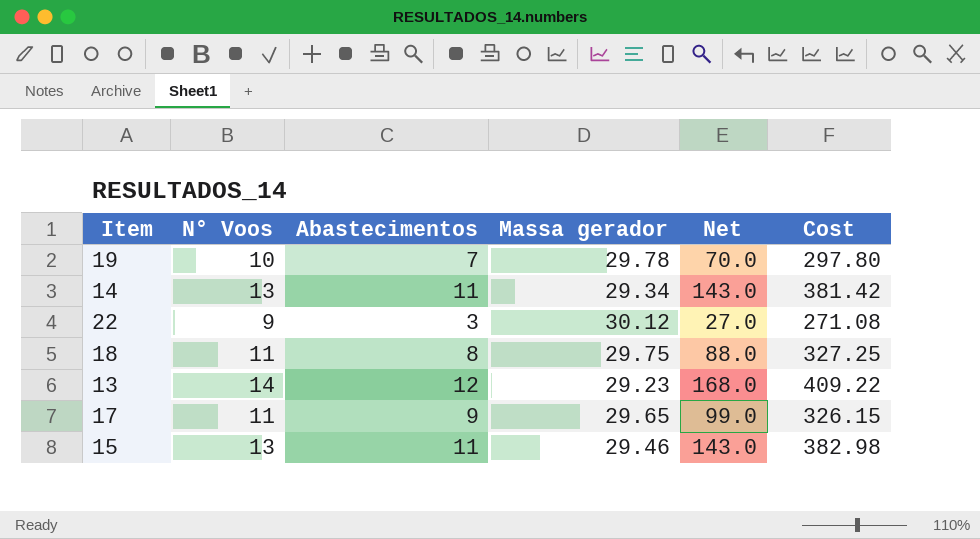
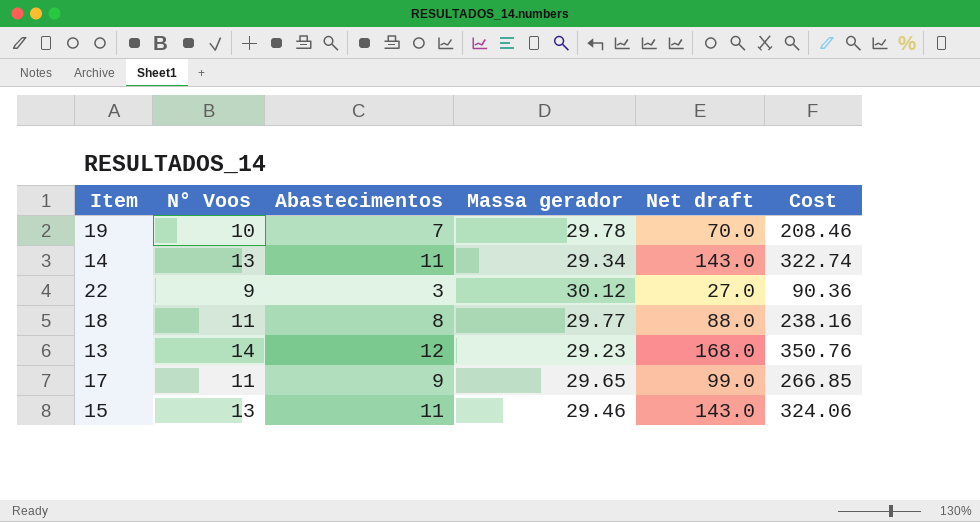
column name: Net -> Net draft
column Cost | formula: [N° Voos] * [Massa gerador] -> [Abastecimentos] * [Massa gerador]
18 | Massa gerador: 29.75 -> 29.77

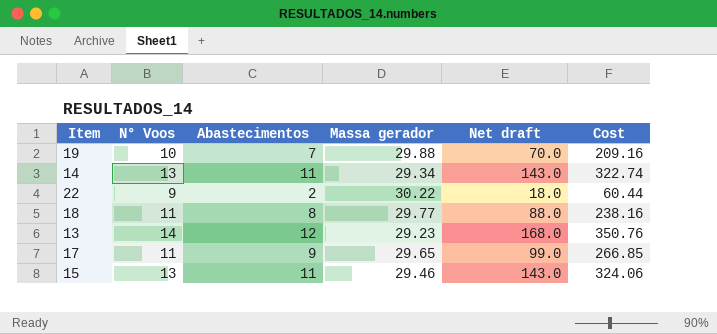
19 | Massa gerador: 29.78 -> 29.88
19 | Cost: 208.46 -> 209.16
22 | Abastecimentos: 3 -> 2
22 | Massa gerador: 30.12 -> 30.22
22 | Net draft: 27.0 -> 18.0
22 | Cost: 90.36 -> 60.44

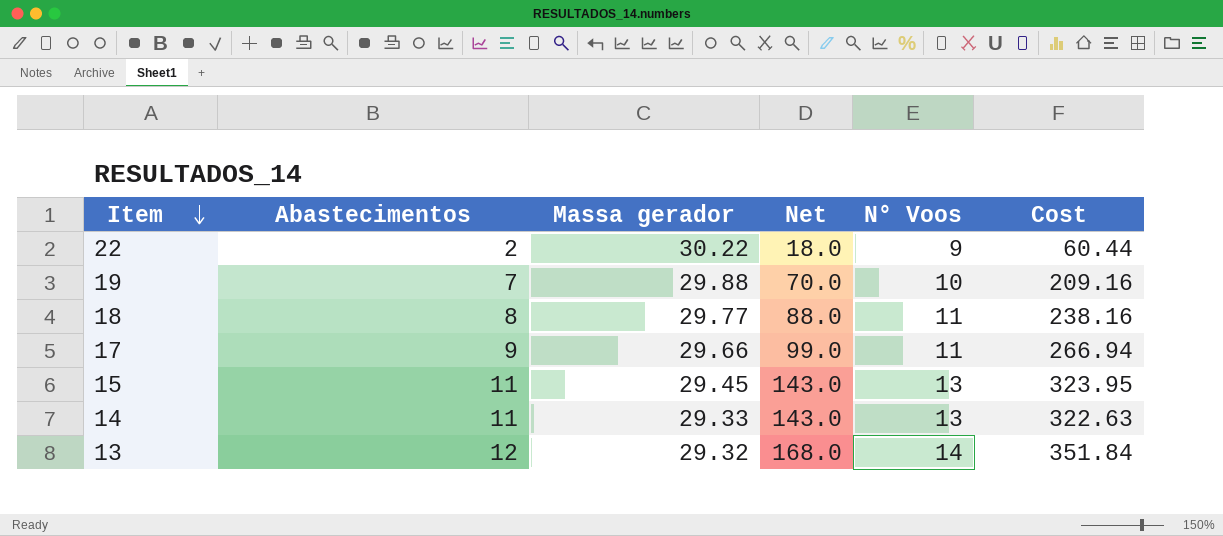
row order: none -> Item descending
column name: Net draft -> Net
column N° Voos | position: 2 -> 5
17 | Massa gerador: 29.65 -> 29.66
17 | Cost: 266.85 -> 266.94
15 | Massa gerador: 29.46 -> 29.45
15 | Cost: 324.06 -> 323.95
14 | Massa gerador: 29.34 -> 29.33
14 | Cost: 322.74 -> 322.63
13 | Massa gerador: 29.23 -> 29.32
13 | Cost: 350.76 -> 351.84

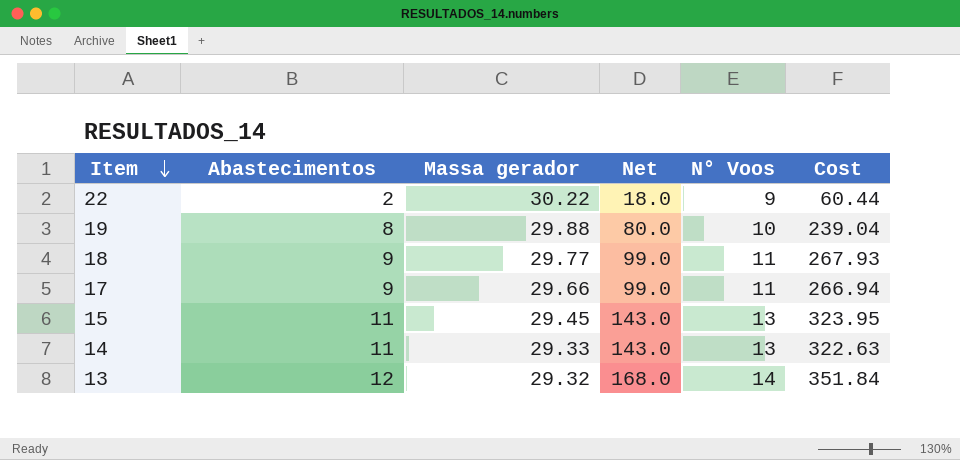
19 | Abastecimentos: 7 -> 8
19 | Net: 70.0 -> 80.0
19 | Cost: 209.16 -> 239.04
18 | Abastecimentos: 8 -> 9
18 | Net: 88.0 -> 99.0
18 | Cost: 238.16 -> 267.93

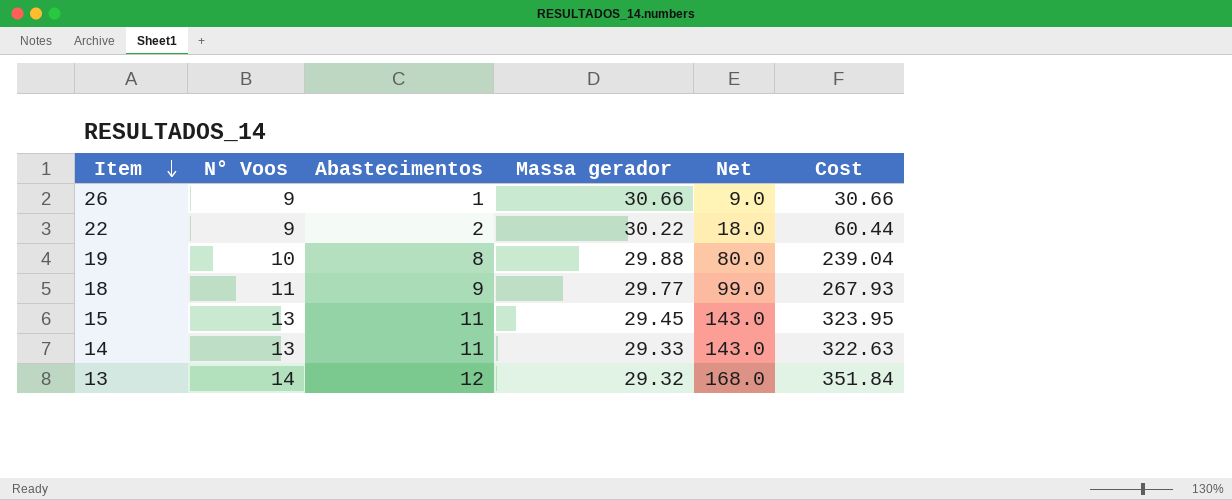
column N° Voos | position: 5 -> 2
row 17: 9 | 29.66 | 99.0 | 11 | 266.94 -> none
row 26: none -> 9 | 1 | 30.66 | 9.0 | 30.66

